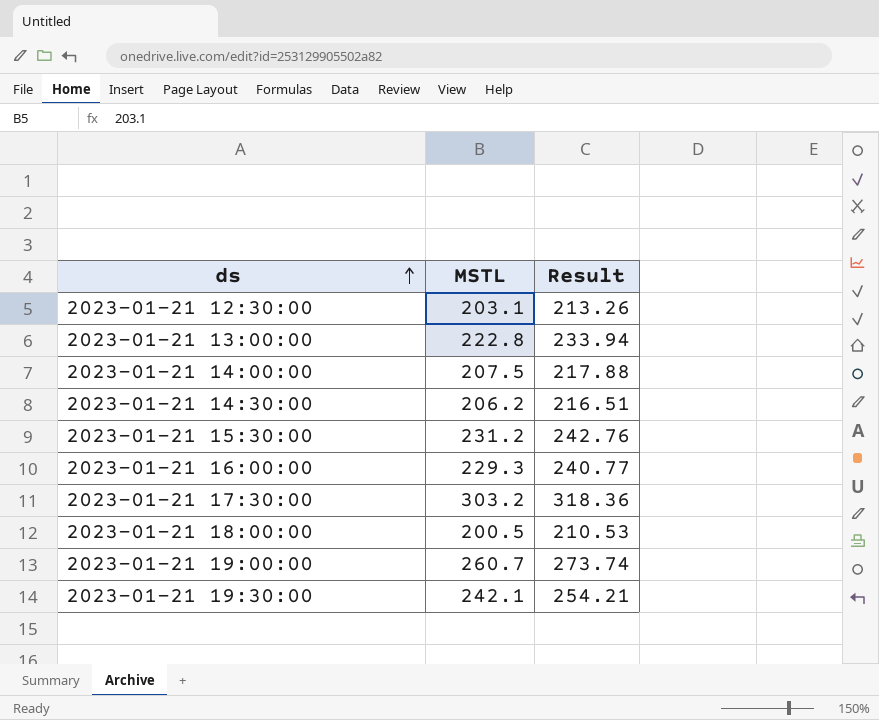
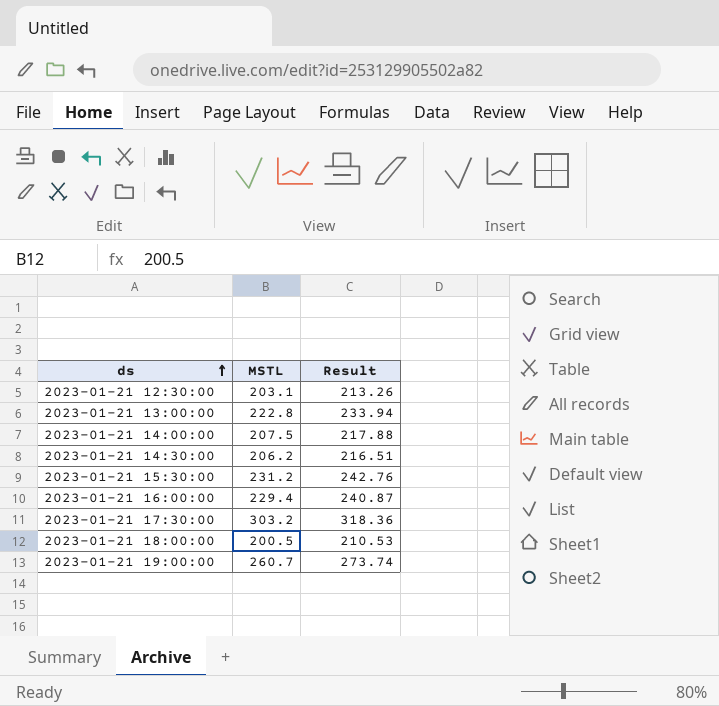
row 2023-01-21 19:30:00: 242.1 | 254.21 -> none
2023-01-21 16:00:00 | MSTL: 229.3 -> 229.4
2023-01-21 16:00:00 | Result: 240.77 -> 240.87

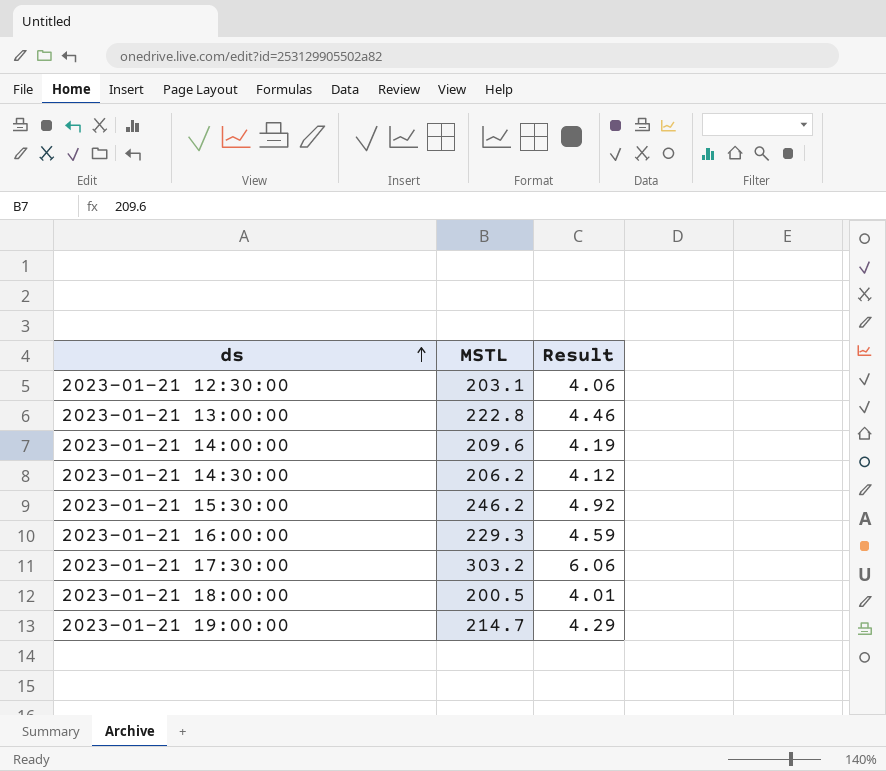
column Result | formula: [MSTL] * 1.05 -> [MSTL] * 0.02
2023-01-21 14:00:00 | MSTL: 207.5 -> 209.6
2023-01-21 15:30:00 | MSTL: 231.2 -> 246.2
2023-01-21 16:00:00 | MSTL: 229.4 -> 229.3
2023-01-21 19:00:00 | MSTL: 260.7 -> 214.7

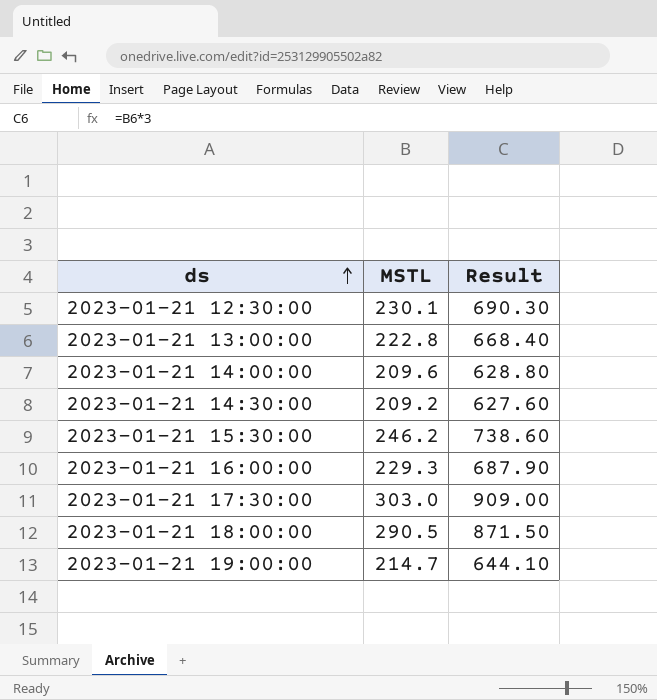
column Result | formula: [MSTL] * 0.02 -> [MSTL] * 3
2023-01-21 12:30:00 | MSTL: 203.1 -> 230.1
2023-01-21 14:30:00 | MSTL: 206.2 -> 209.2
2023-01-21 17:30:00 | MSTL: 303.2 -> 303.0
2023-01-21 18:00:00 | MSTL: 200.5 -> 290.5

